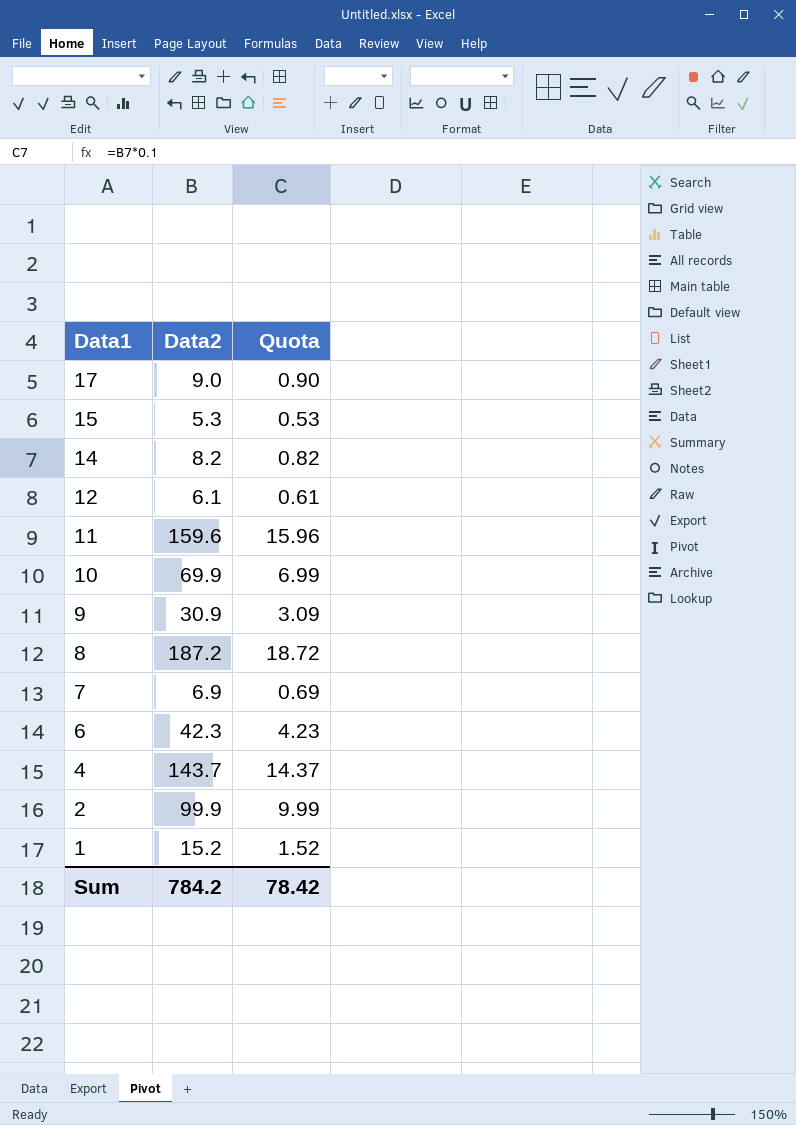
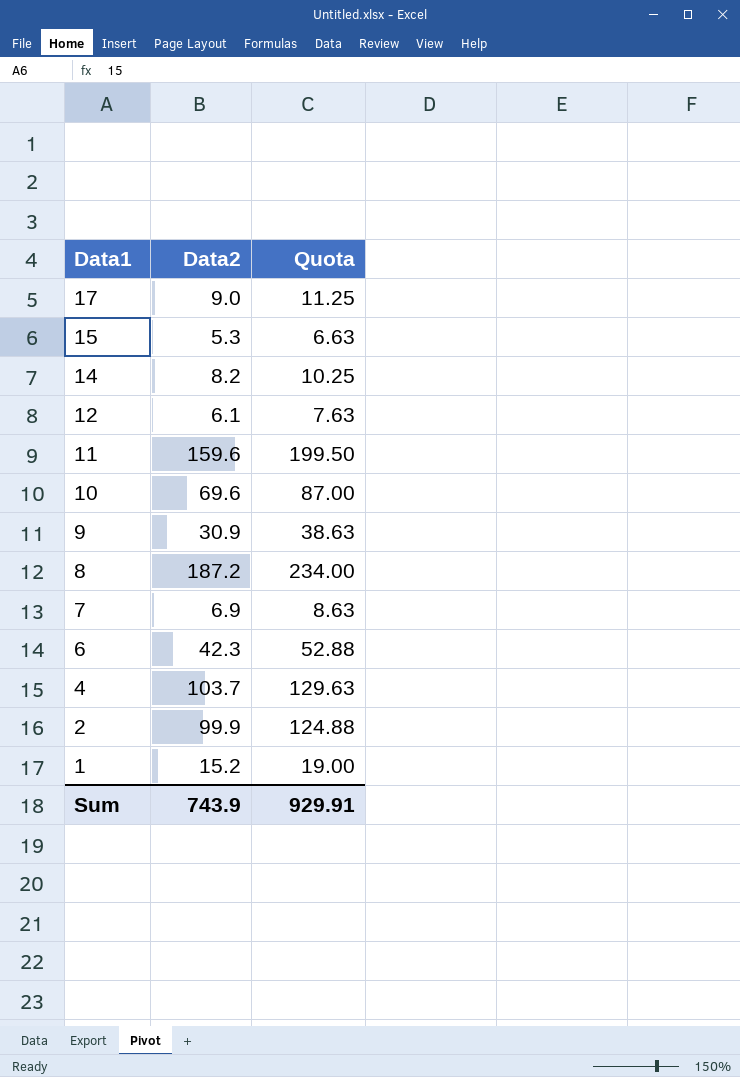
column Quota | formula: [Data2] * 0.1 -> [Data2] * 1.25
10 | Data2: 69.9 -> 69.6
4 | Data2: 143.7 -> 103.7
Sum | Data2: 784.2 -> 743.9
Sum | Quota: 78.42 -> 929.91

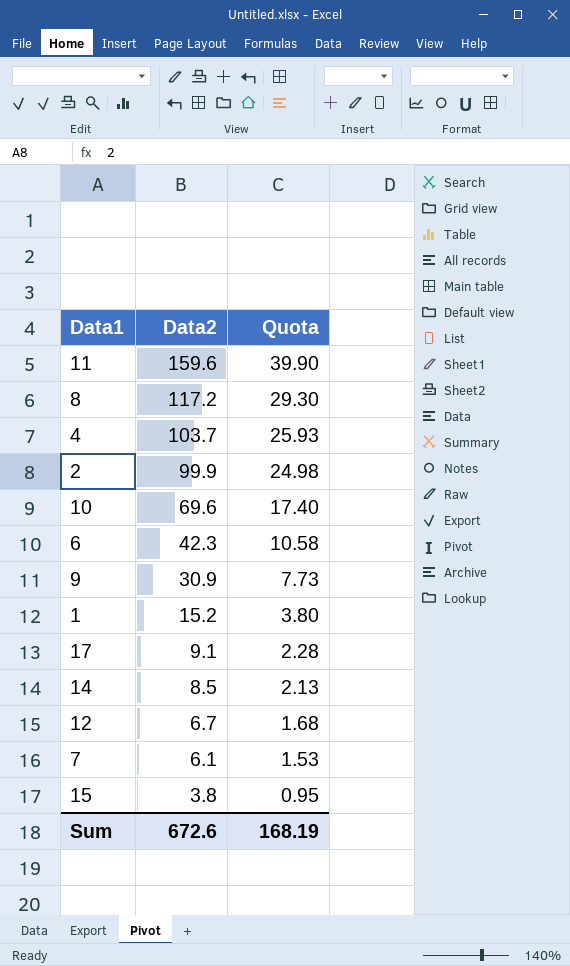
row order: Data1 descending -> Data2 descending
column Quota | formula: [Data2] * 1.25 -> [Data2] * 0.25
8 | Data2: 187.2 -> 117.2
17 | Data2: 9.0 -> 9.1
14 | Data2: 8.2 -> 8.5
12 | Data2: 6.1 -> 6.7
7 | Data2: 6.9 -> 6.1
15 | Data2: 5.3 -> 3.8
Sum | Data2: 743.9 -> 672.6
Sum | Quota: 929.91 -> 168.19

